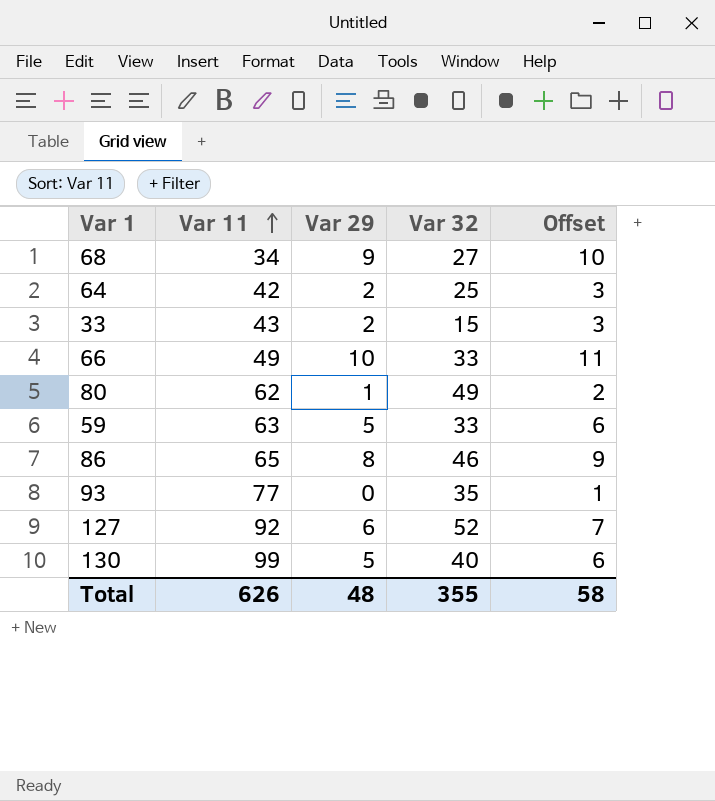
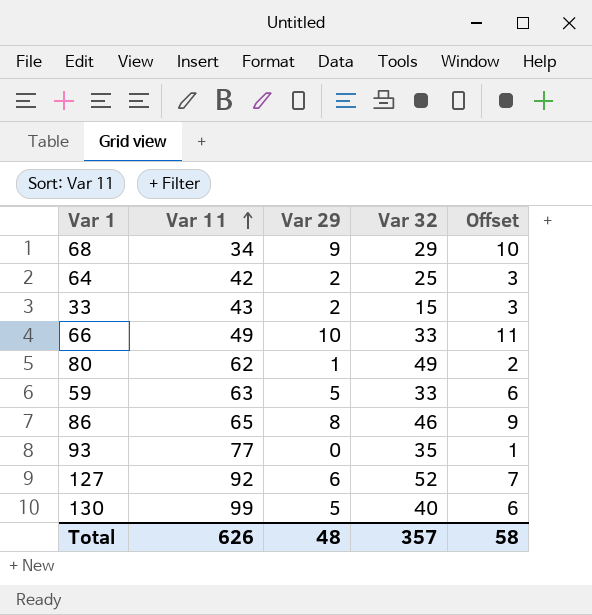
68 | Var 32: 27 -> 29
Total | Var 32: 355 -> 357

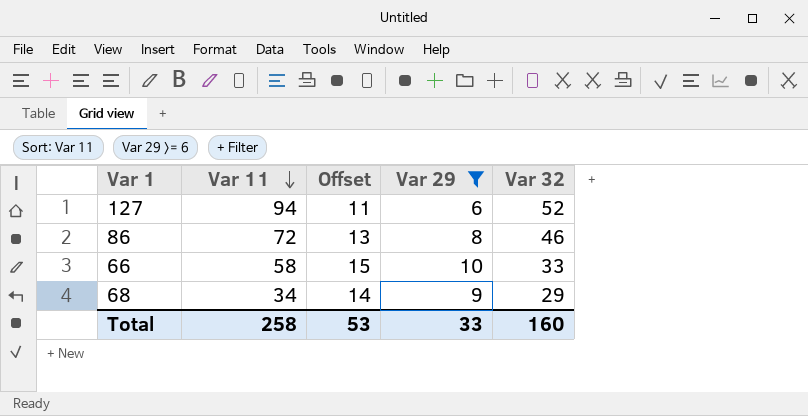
filter: none -> Var 29 >= 6
row order: Var 11 ascending -> Var 11 descending
column Offset | formula: [Var 29] + 1 -> [Var 29] + 5
column Offset | position: 5 -> 3
127 | Var 11: 92 -> 94
86 | Var 11: 65 -> 72
66 | Var 11: 49 -> 58
Total | Var 11: 626 -> 258
Total | Offset: 58 -> 53
Total | Var 29: 48 -> 33
Total | Var 32: 357 -> 160

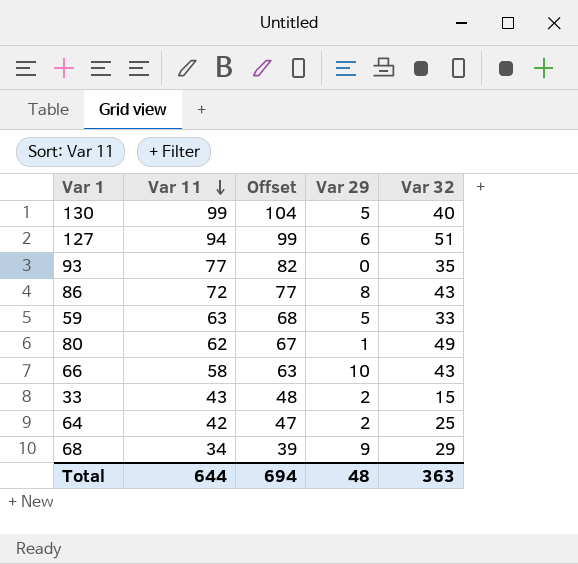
filter: Var 29 >= 6 -> none
column Offset | formula: [Var 29] + 5 -> [Var 11] + 5
127 | Var 32: 52 -> 51
86 | Var 32: 46 -> 43
66 | Var 32: 33 -> 43
Total | Var 11: 258 -> 644
Total | Offset: 53 -> 694
Total | Var 29: 33 -> 48
Total | Var 32: 160 -> 363

